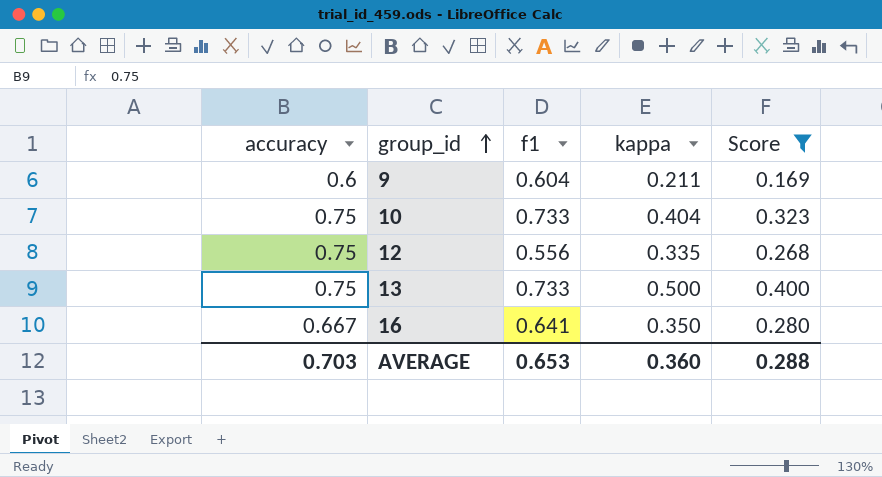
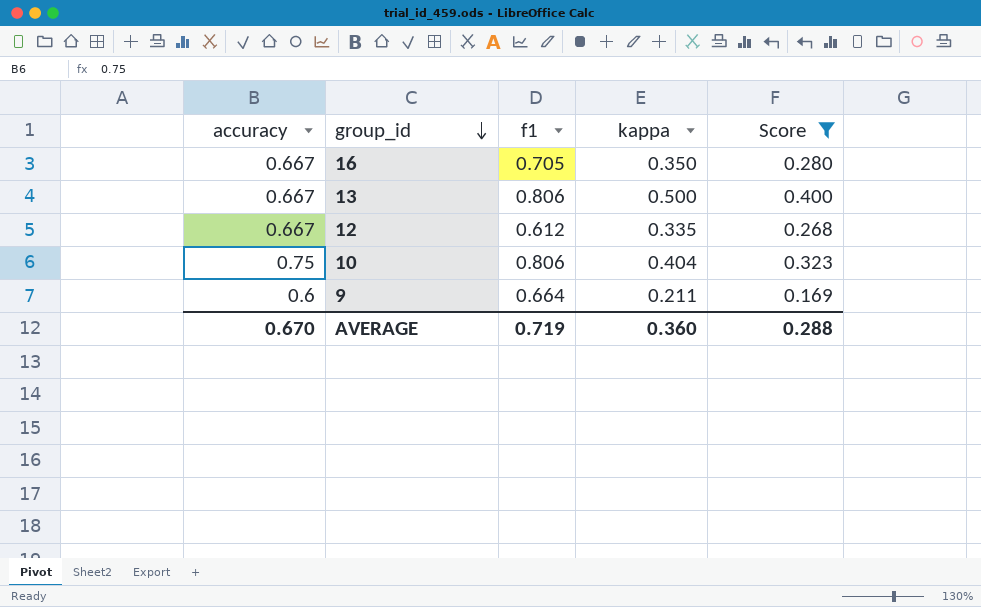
row order: group_id ascending -> group_id descending
16 | f1: 0.641 -> 0.705
13 | accuracy: 0.75 -> 0.667
13 | f1: 0.733 -> 0.806
12 | accuracy: 0.75 -> 0.667
12 | f1: 0.556 -> 0.612
10 | f1: 0.733 -> 0.806
9 | f1: 0.604 -> 0.664
AVERAGE | accuracy: 0.703 -> 0.670
AVERAGE | f1: 0.653 -> 0.719

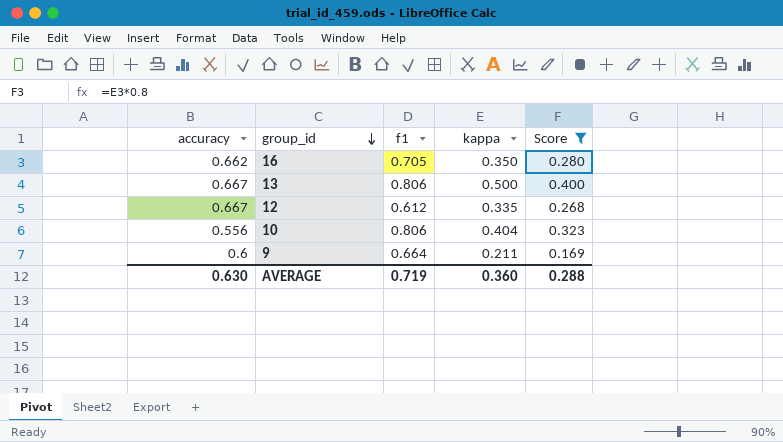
16 | accuracy: 0.667 -> 0.662
10 | accuracy: 0.75 -> 0.556
AVERAGE | accuracy: 0.670 -> 0.630

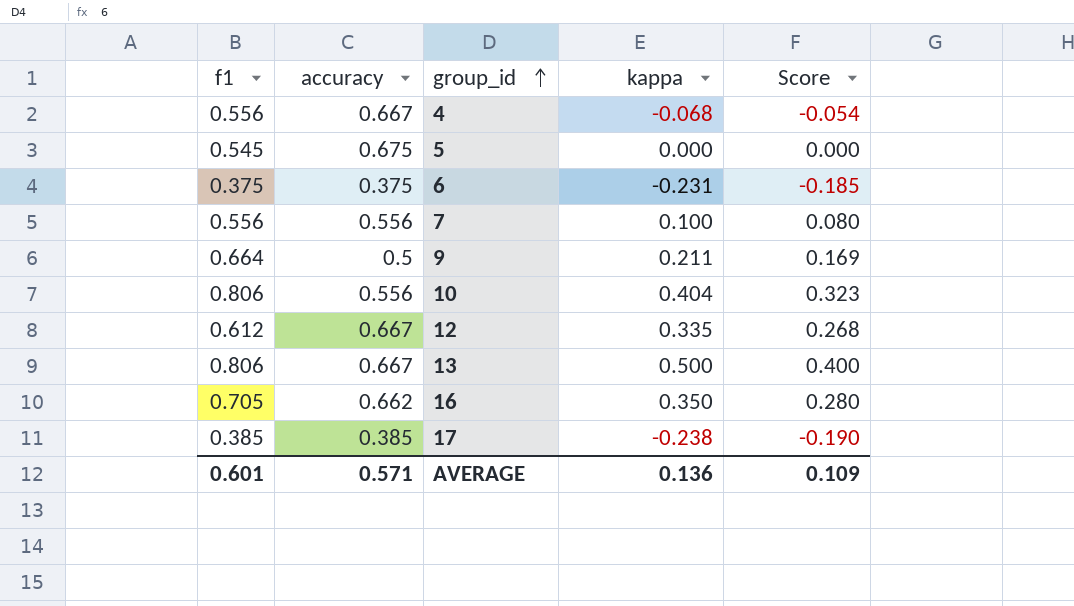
filter: Score >= 0.169 -> none
row order: group_id descending -> group_id ascending
column f1 | position: 3 -> 1
9 | accuracy: 0.6 -> 0.5
AVERAGE | f1: 0.719 -> 0.601
AVERAGE | accuracy: 0.630 -> 0.571
AVERAGE | kappa: 0.360 -> 0.136
AVERAGE | Score: 0.288 -> 0.109

